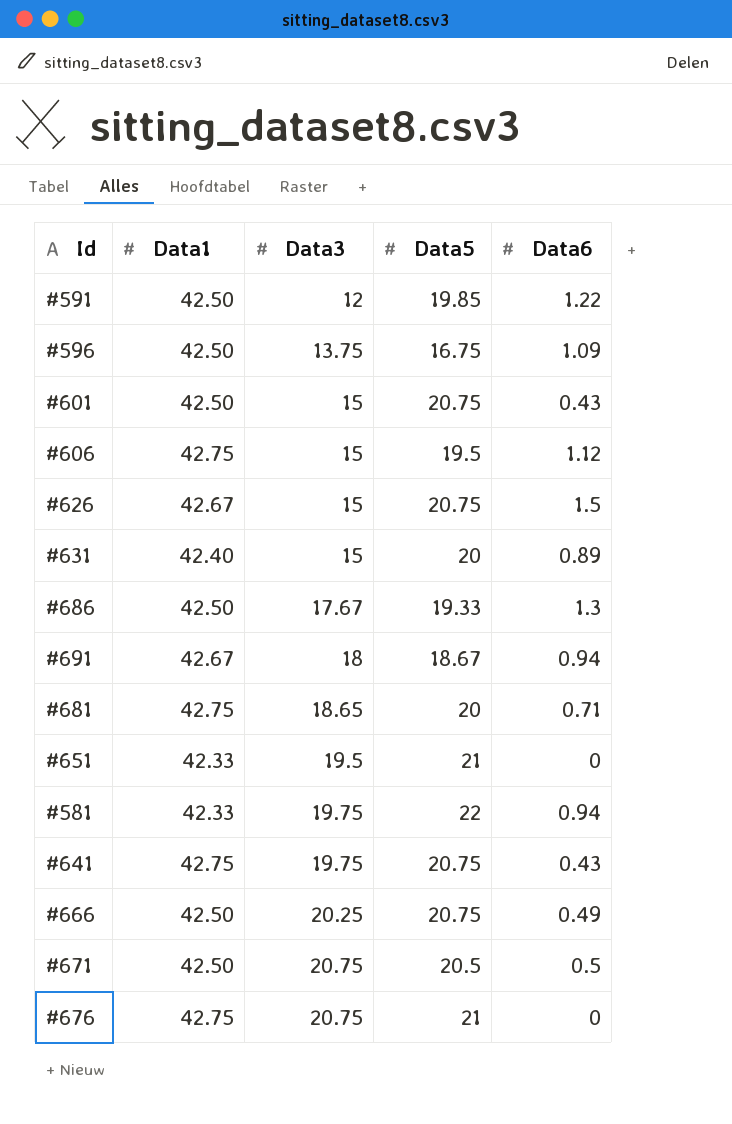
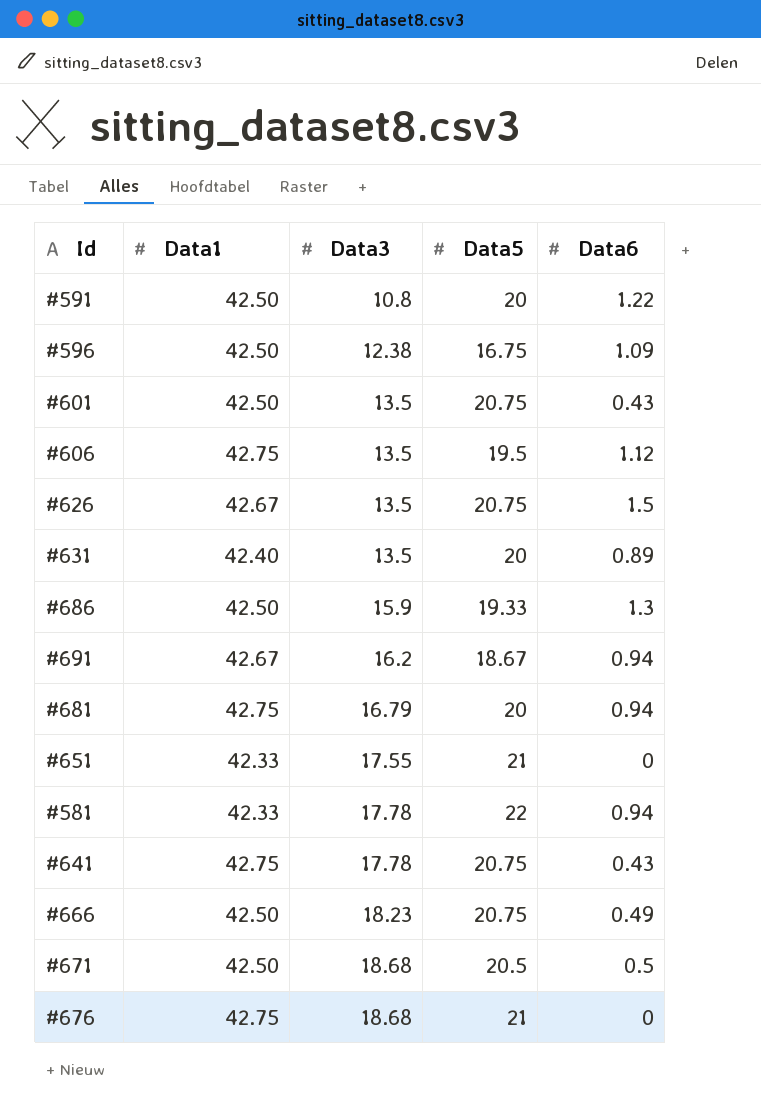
#591 | Data3: 12 -> 10.8
#591 | Data5: 19.85 -> 20
#596 | Data3: 13.75 -> 12.38
#601 | Data3: 15 -> 13.5
#606 | Data3: 15 -> 13.5
#626 | Data3: 15 -> 13.5
#631 | Data3: 15 -> 13.5
#686 | Data3: 17.67 -> 15.9
#691 | Data3: 18 -> 16.2
#681 | Data3: 18.65 -> 16.79
#681 | Data6: 0.71 -> 0.94
#651 | Data3: 19.5 -> 17.55
#581 | Data3: 19.75 -> 17.78
#641 | Data3: 19.75 -> 17.78
#666 | Data3: 20.25 -> 18.23
#671 | Data3: 20.75 -> 18.68
#676 | Data3: 20.75 -> 18.68

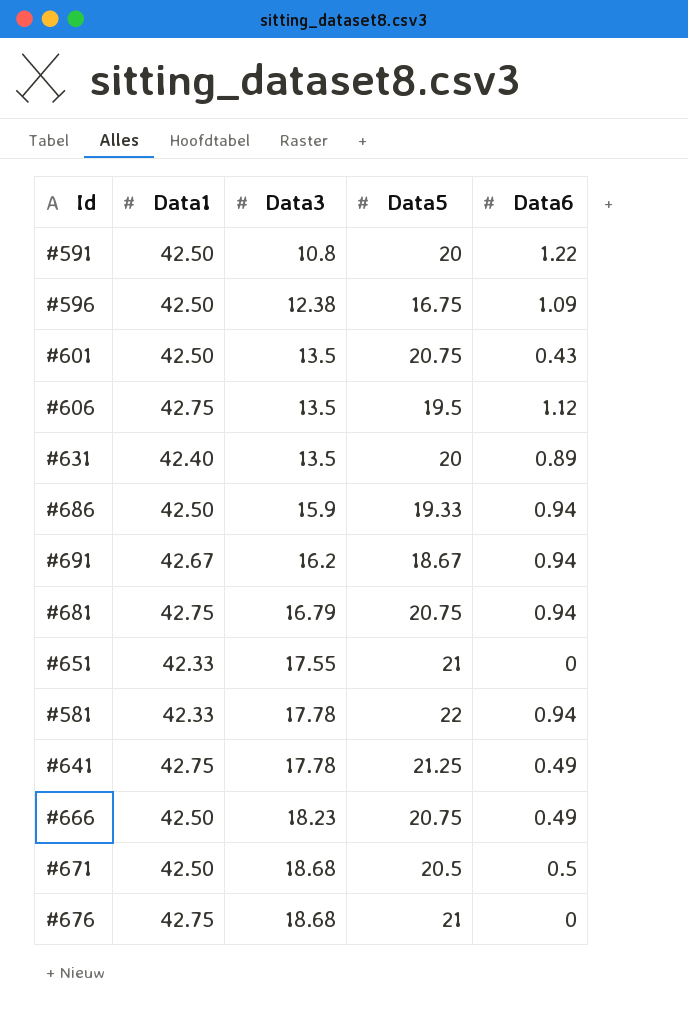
row #626: 42.67 | 13.5 | 20.75 | 1.5 -> none
#686 | Data6: 1.3 -> 0.94
#681 | Data5: 20 -> 20.75
#641 | Data5: 20.75 -> 21.25
#641 | Data6: 0.43 -> 0.49

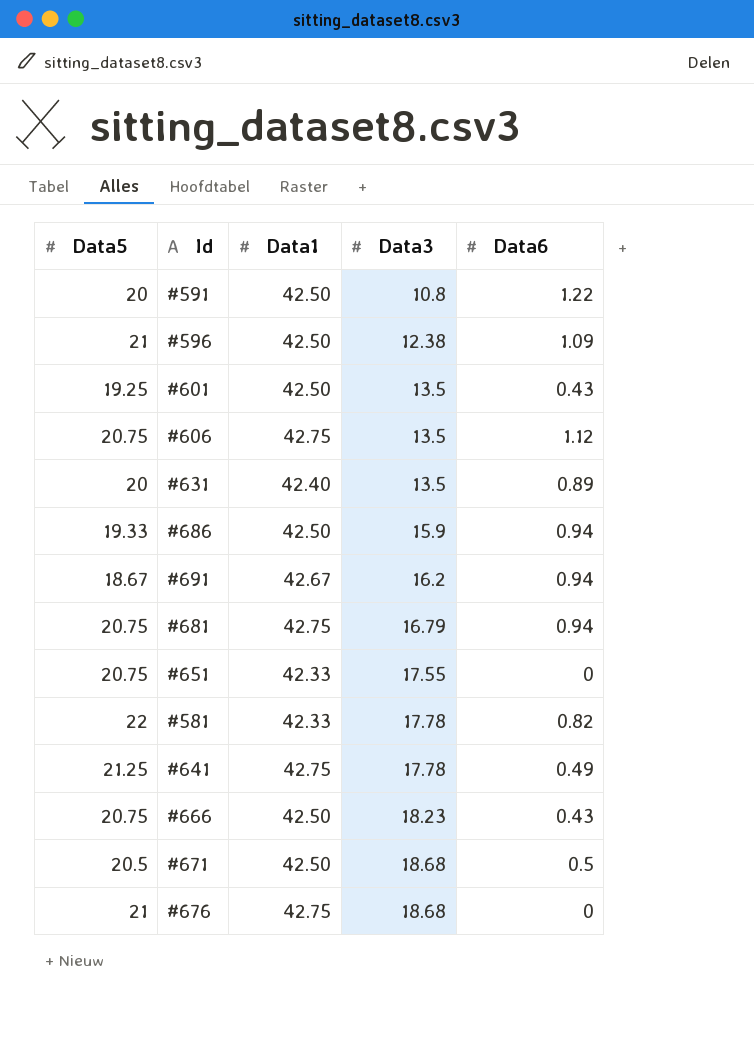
column Data5 | position: 4 -> 1
#596 | Data5: 16.75 -> 21
#601 | Data5: 20.75 -> 19.25
#606 | Data5: 19.5 -> 20.75
#651 | Data5: 21 -> 20.75
#581 | Data6: 0.94 -> 0.82
#666 | Data6: 0.49 -> 0.43

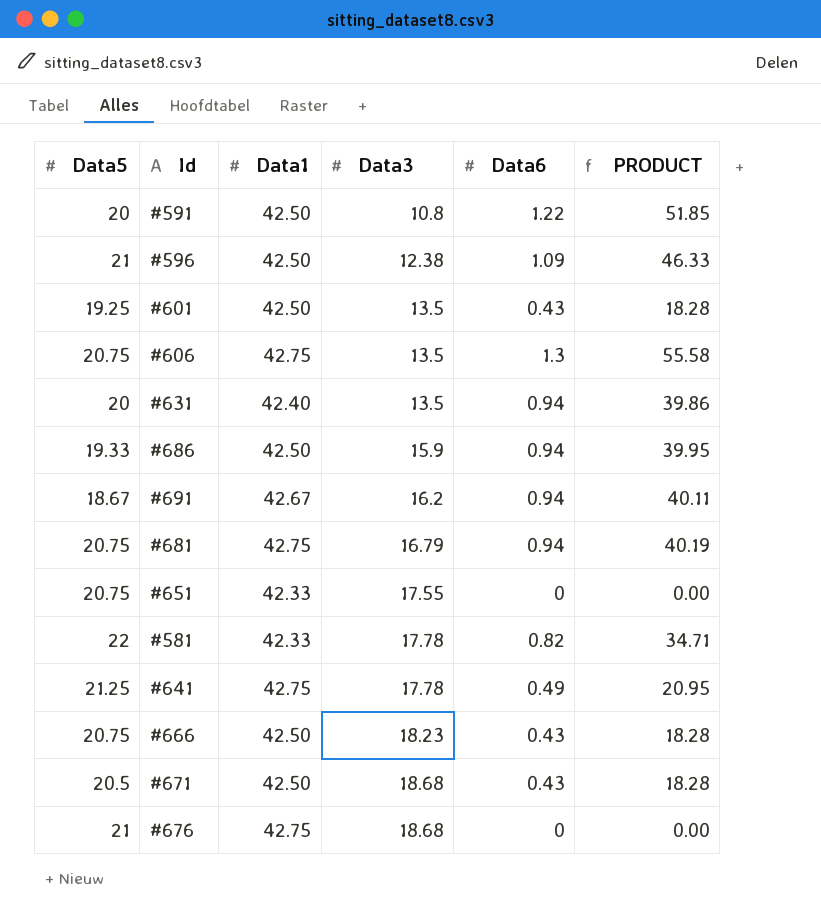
column PRODUCT | formula: none -> [Data1] * [Data6]
#606 | Data6: 1.12 -> 1.3
#631 | Data6: 0.89 -> 0.94
#671 | Data6: 0.5 -> 0.43

